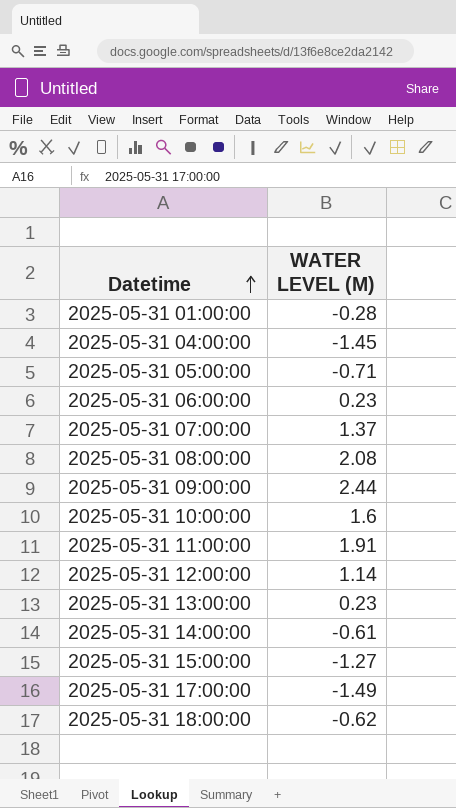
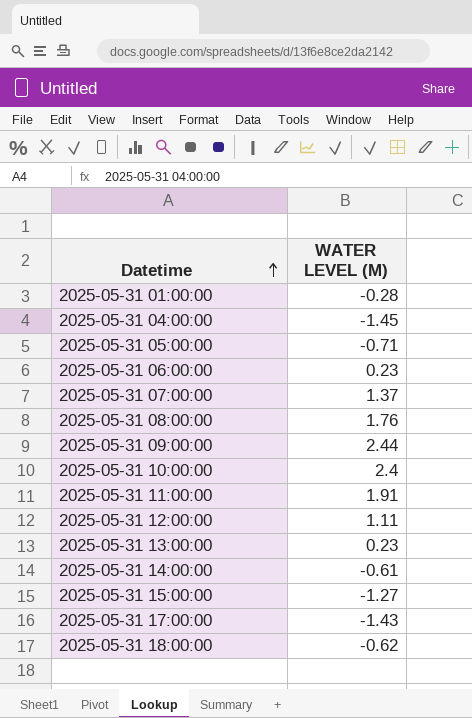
2025-05-31 08:00:00 | WATER LEVEL (M): 2.08 -> 1.76
2025-05-31 10:00:00 | WATER LEVEL (M): 1.6 -> 2.4
2025-05-31 12:00:00 | WATER LEVEL (M): 1.14 -> 1.11
2025-05-31 17:00:00 | WATER LEVEL (M): -1.49 -> -1.43

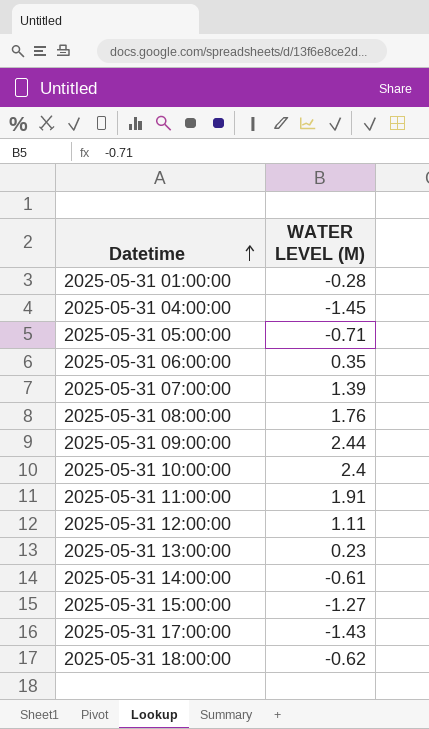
2025-05-31 06:00:00 | WATER LEVEL (M): 0.23 -> 0.35
2025-05-31 07:00:00 | WATER LEVEL (M): 1.37 -> 1.39

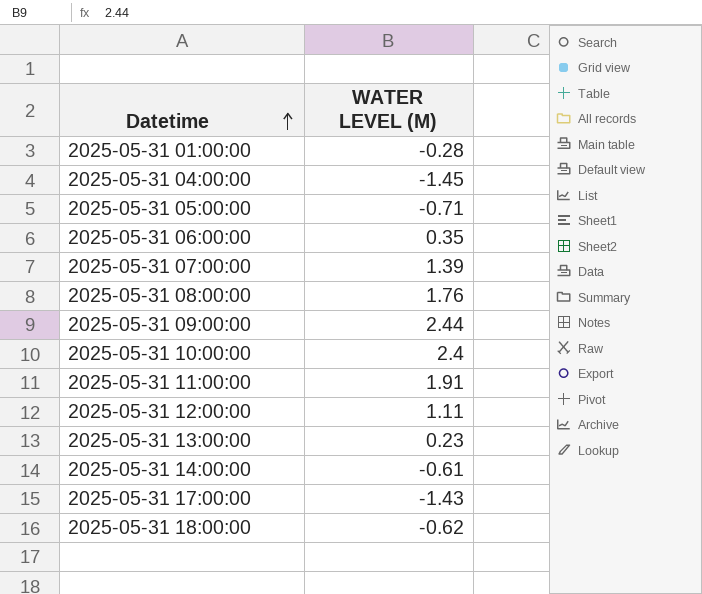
row 2025-05-31 15:00:00: -1.27 -> none

